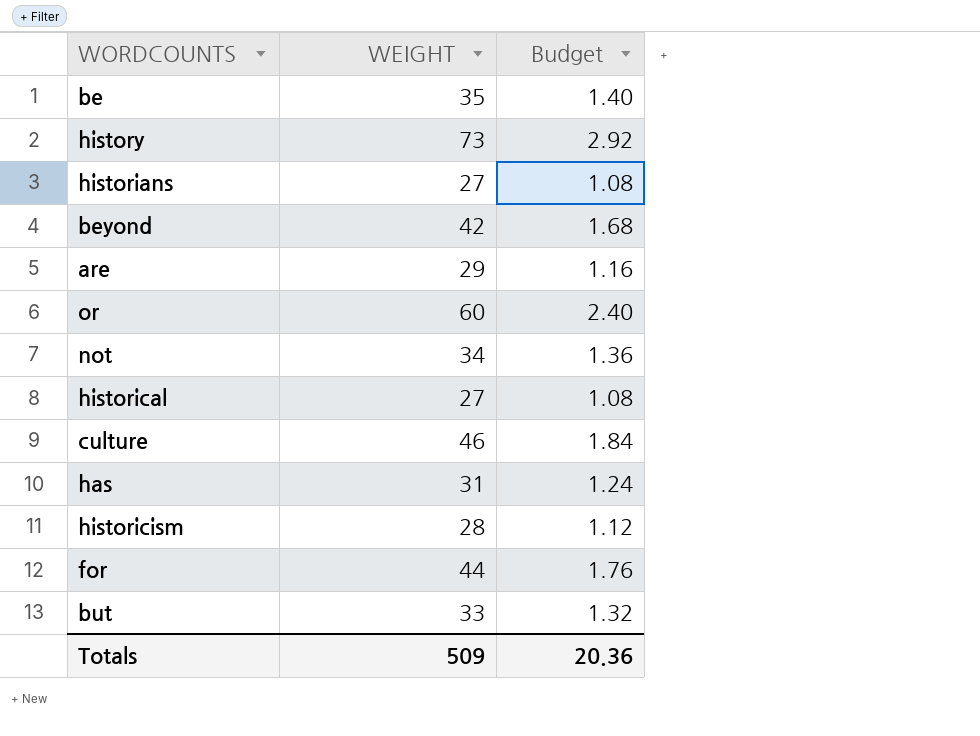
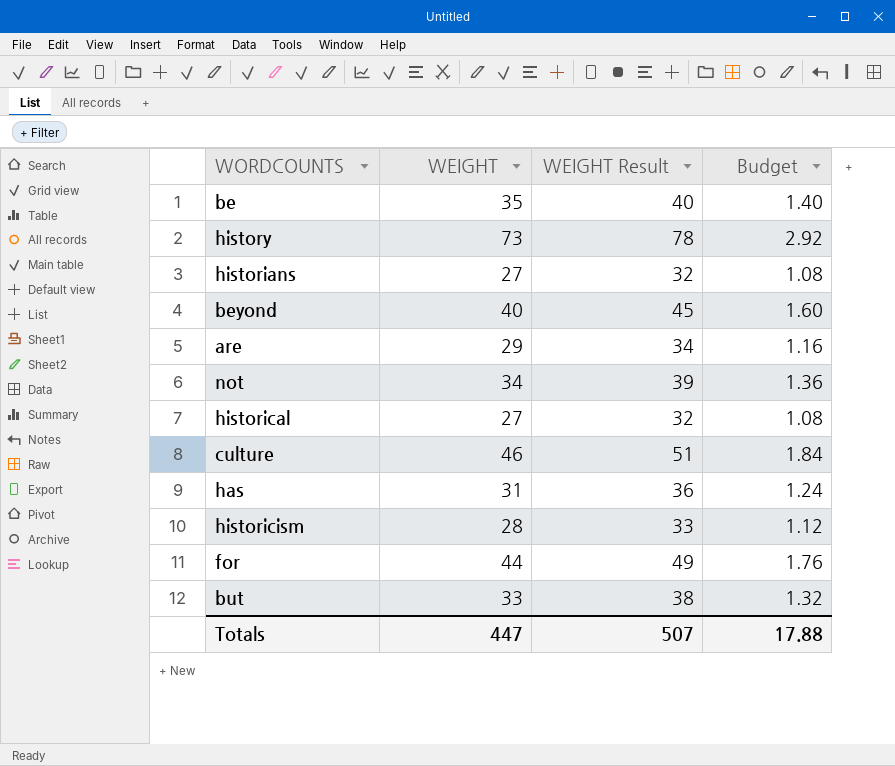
column WEIGHT Result | formula: none -> [WEIGHT] + 5
row or: 60 | 2.40 -> none
beyond | WEIGHT: 42 -> 40
beyond | Budget: 1.68 -> 1.60
Totals | WEIGHT: 509 -> 447
Totals | Budget: 20.36 -> 17.88

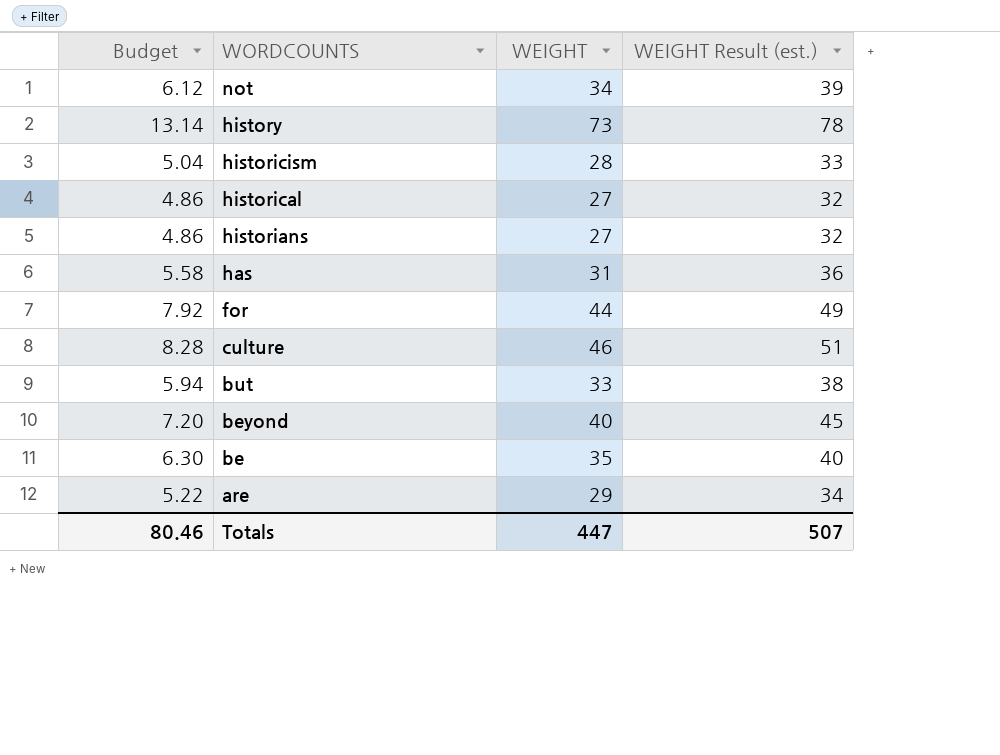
row order: none -> WORDCOUNTS descending
column Budget | formula: [WEIGHT] * 0.04 -> [WEIGHT] * 0.18
column Budget | position: 4 -> 1
column name: WEIGHT Result -> WEIGHT Result (est.)
Totals | Budget: 17.88 -> 80.46

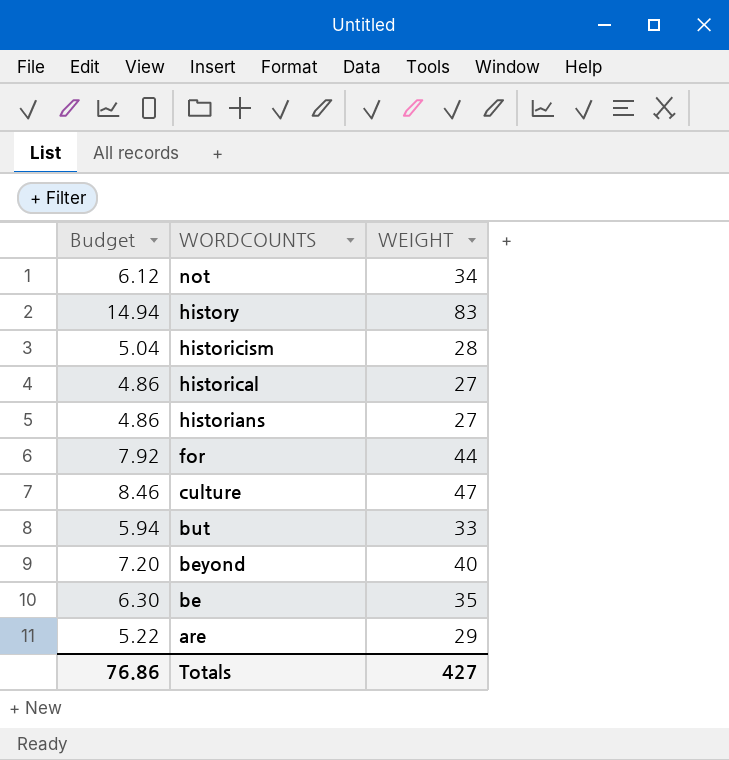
column WEIGHT Result (est.) | formula: [WEIGHT] + 5 -> none
row has: 5.58 | 31 | 36 -> none
history | Budget: 13.14 -> 14.94
history | WEIGHT: 73 -> 83
culture | Budget: 8.28 -> 8.46
culture | WEIGHT: 46 -> 47
Totals | Budget: 80.46 -> 76.86
Totals | WEIGHT: 447 -> 427

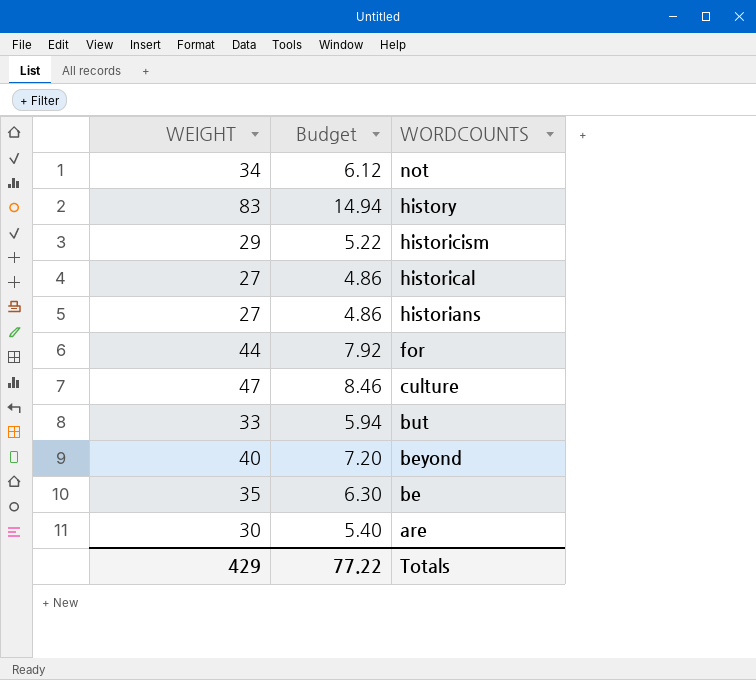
column WEIGHT | position: 3 -> 1
historicism | WEIGHT: 28 -> 29
historicism | Budget: 5.04 -> 5.22
are | WEIGHT: 29 -> 30
are | Budget: 5.22 -> 5.40
Totals | WEIGHT: 427 -> 429
Totals | Budget: 76.86 -> 77.22

